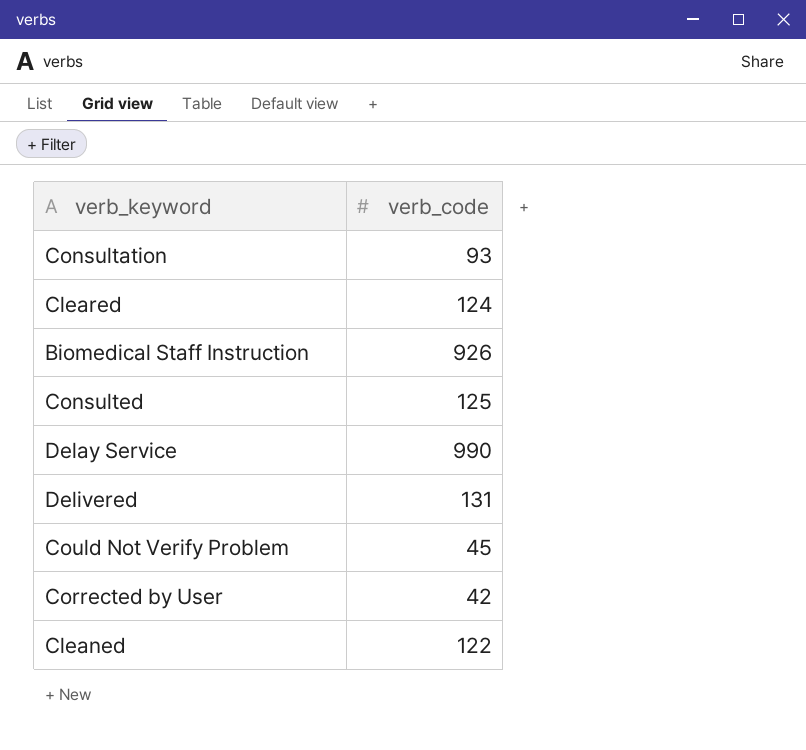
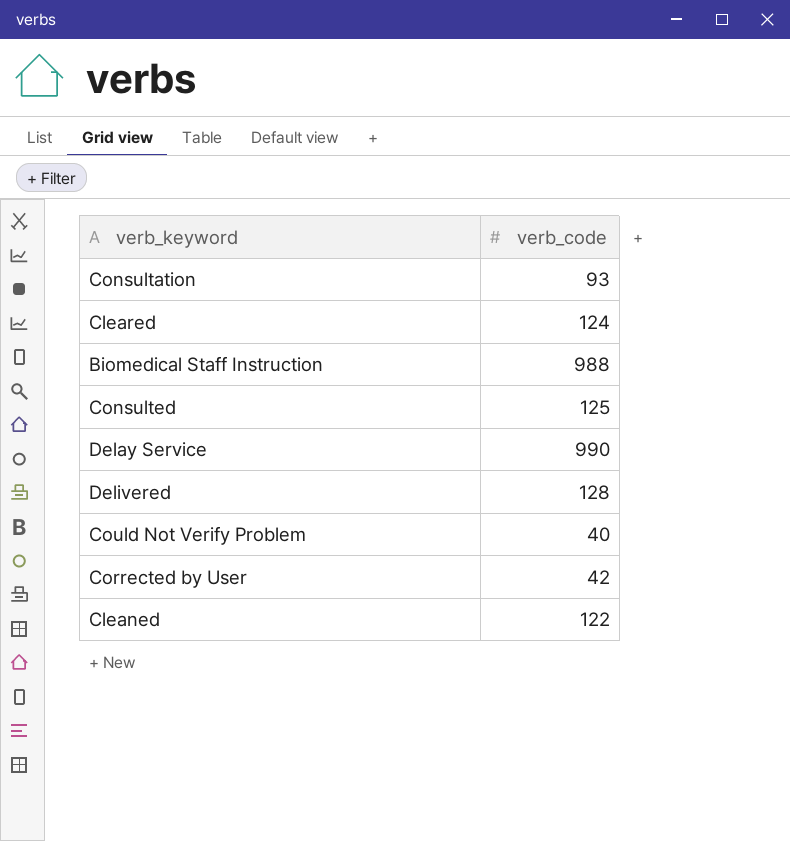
Biomedical Staff Instruction | verb_code: 926 -> 988
Delivered | verb_code: 131 -> 128
Could Not Verify Problem | verb_code: 45 -> 40

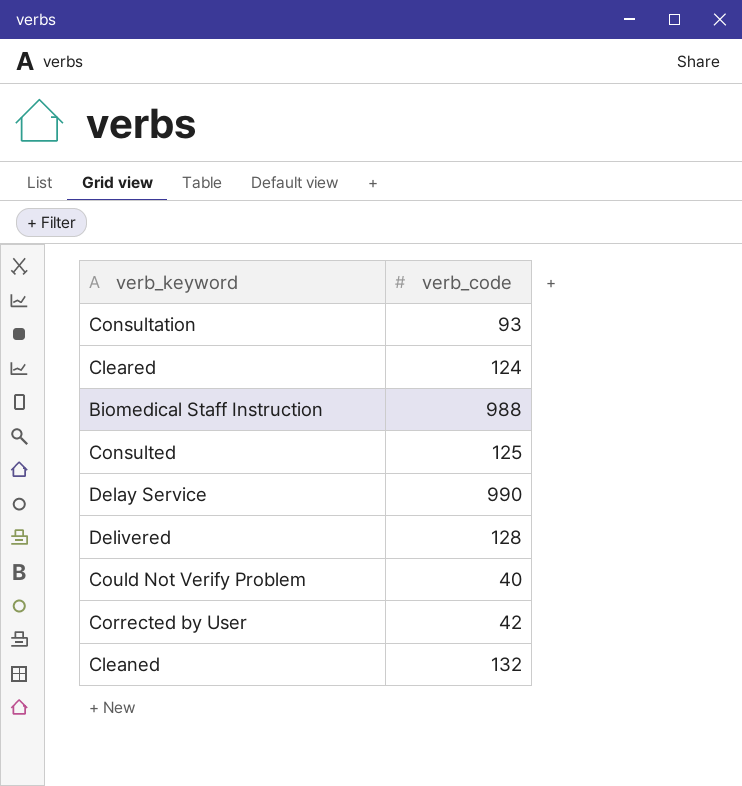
Cleaned | verb_code: 122 -> 132

